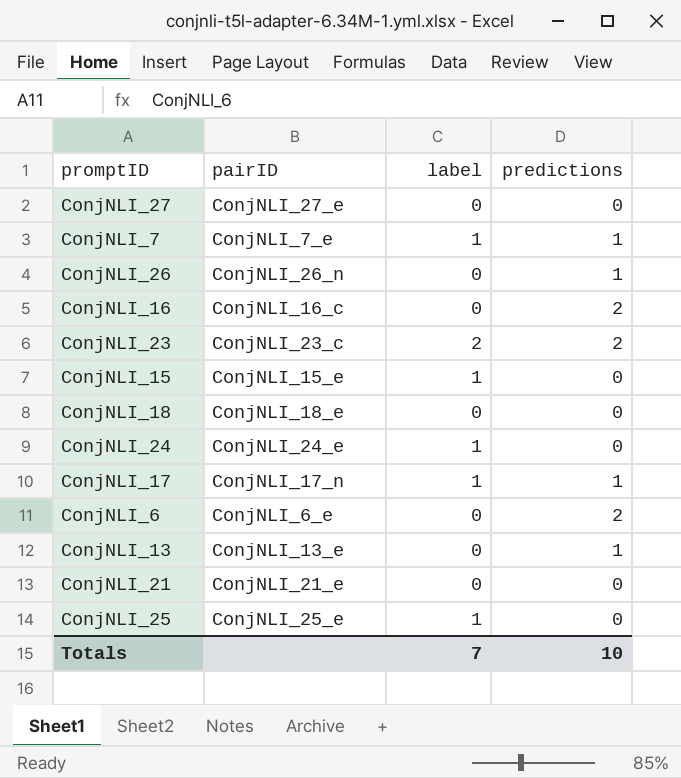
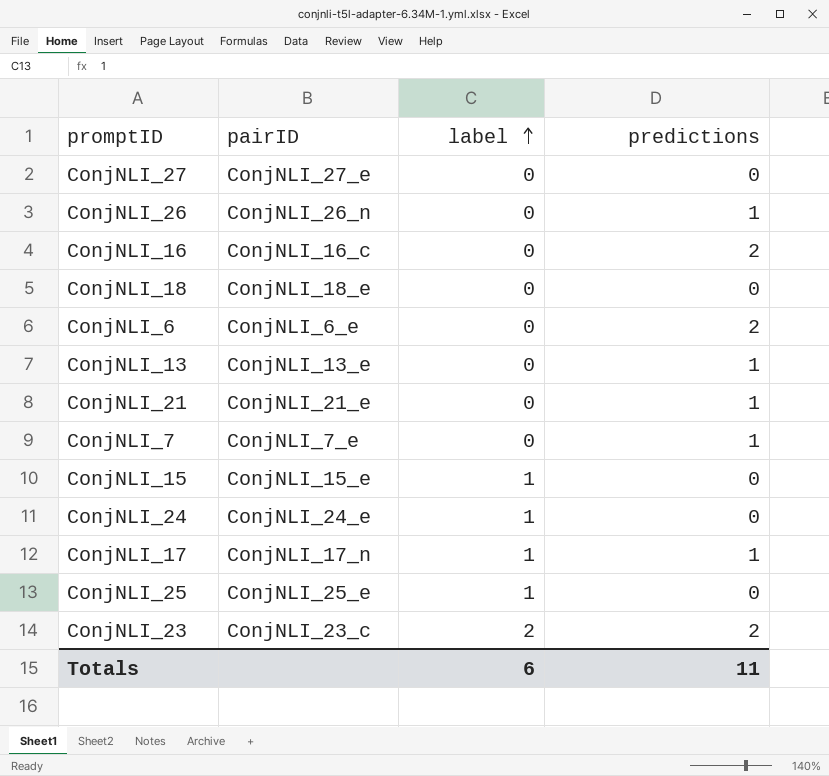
row order: none -> label ascending
ConjNLI_21 | predictions: 0 -> 1
ConjNLI_7 | label: 1 -> 0
Totals | label: 7 -> 6
Totals | predictions: 10 -> 11

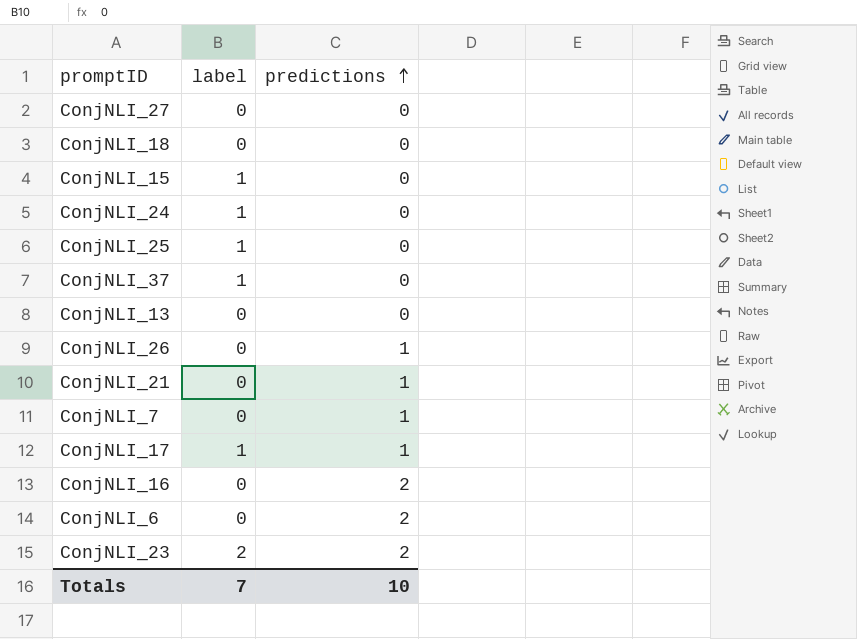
row order: label ascending -> predictions ascending
column pairID | position: 2 -> none
row ConjNLI_37: none -> 1 | 0
ConjNLI_13 | predictions: 1 -> 0
Totals | label: 6 -> 7
Totals | predictions: 11 -> 10

